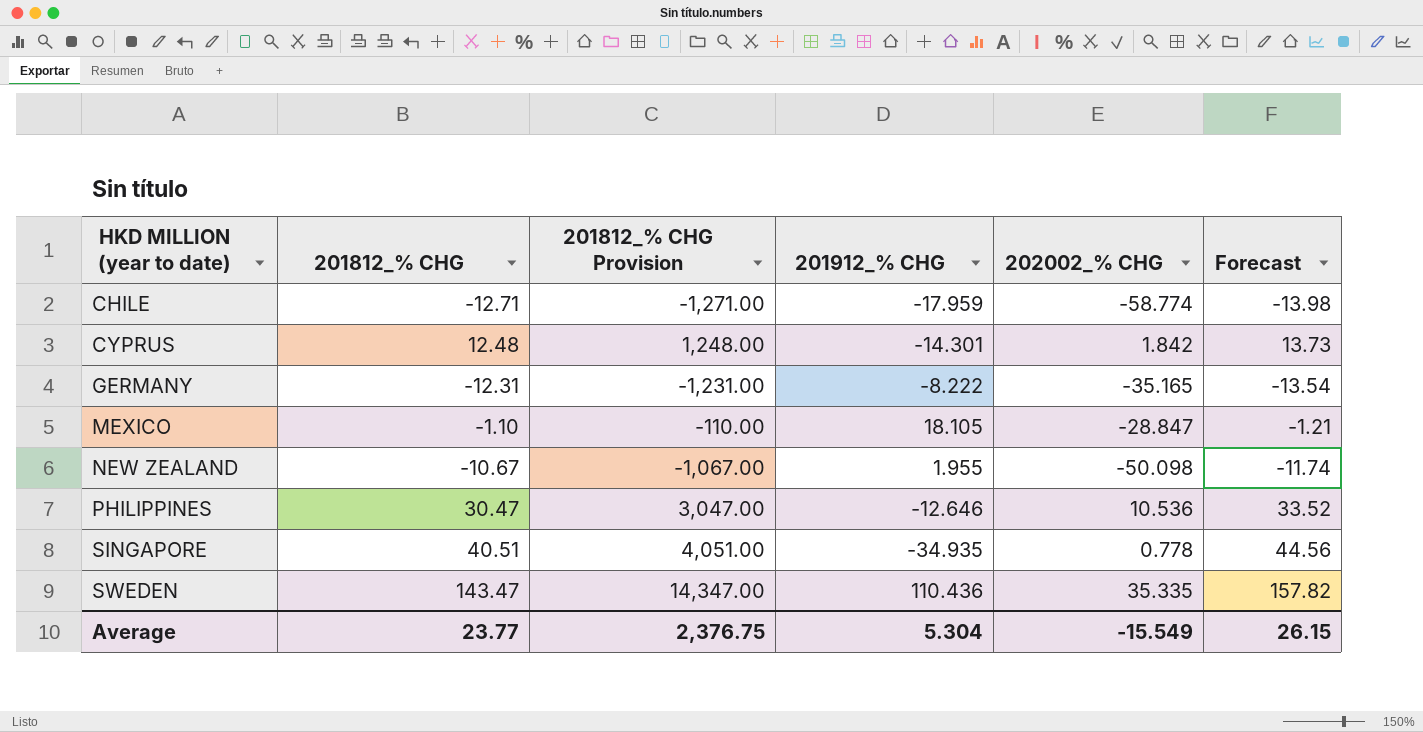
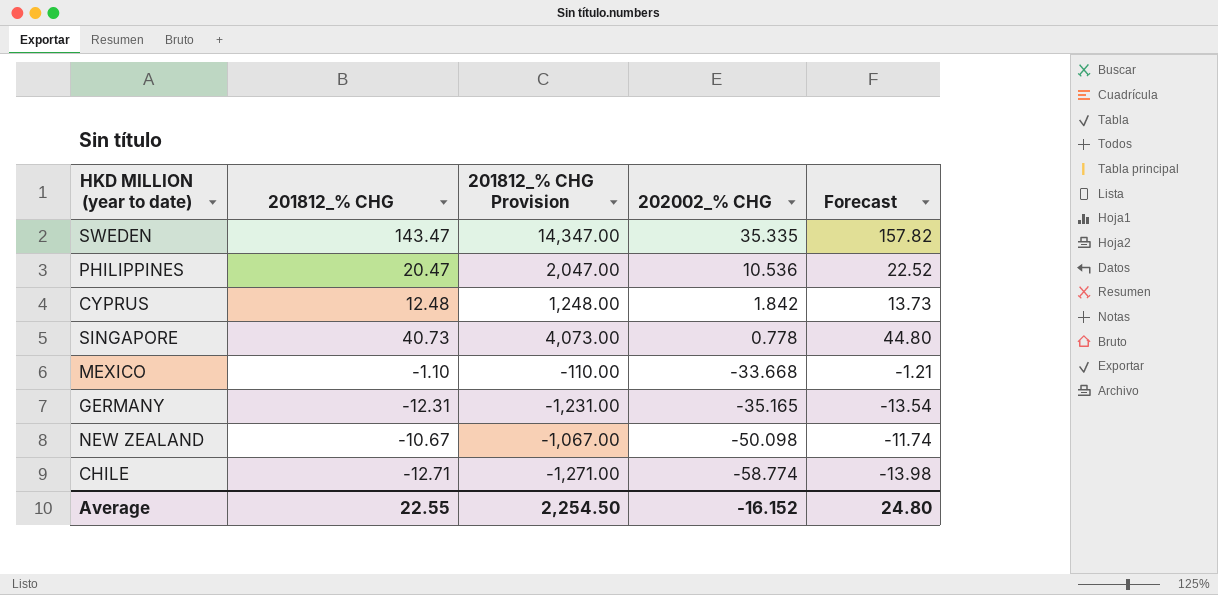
row order: HKD MILLION (year to date) ascending -> 202002_% CHG descending
column 201912_% CHG | position: 4 -> none
PHILIPPINES | 201812_% CHG: 30.47 -> 20.47
PHILIPPINES | 201812_% CHG Provision: 3,047.00 -> 2,047.00
PHILIPPINES | Forecast: 33.52 -> 22.52
SINGAPORE | 201812_% CHG: 40.51 -> 40.73
SINGAPORE | 201812_% CHG Provision: 4,051.00 -> 4,073.00
SINGAPORE | Forecast: 44.56 -> 44.80
MEXICO | 202002_% CHG: -28.847 -> -33.668
Average | 201812_% CHG: 23.77 -> 22.55
Average | 201812_% CHG Provision: 2,376.75 -> 2,254.50
Average | 202002_% CHG: -15.549 -> -16.152
Average | Forecast: 26.15 -> 24.80

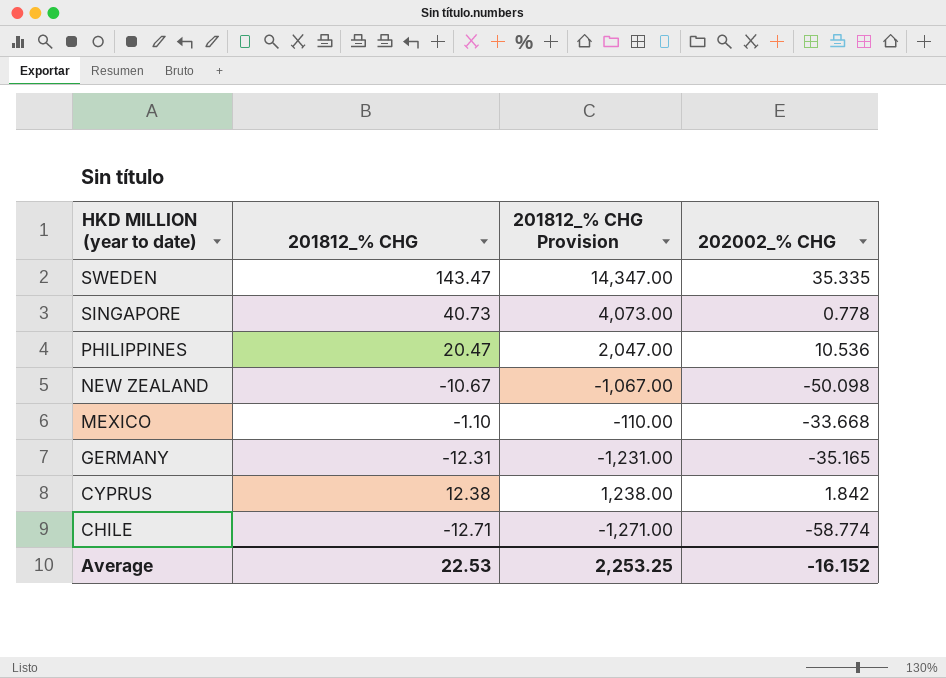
row order: 202002_% CHG descending -> HKD MILLION (year to date) descending
column Forecast | formula: [201812_% CHG] * 1.1 -> none
CYPRUS | 201812_% CHG: 12.48 -> 12.38
CYPRUS | 201812_% CHG Provision: 1,248.00 -> 1,238.00
Average | 201812_% CHG: 22.55 -> 22.53
Average | 201812_% CHG Provision: 2,254.50 -> 2,253.25

